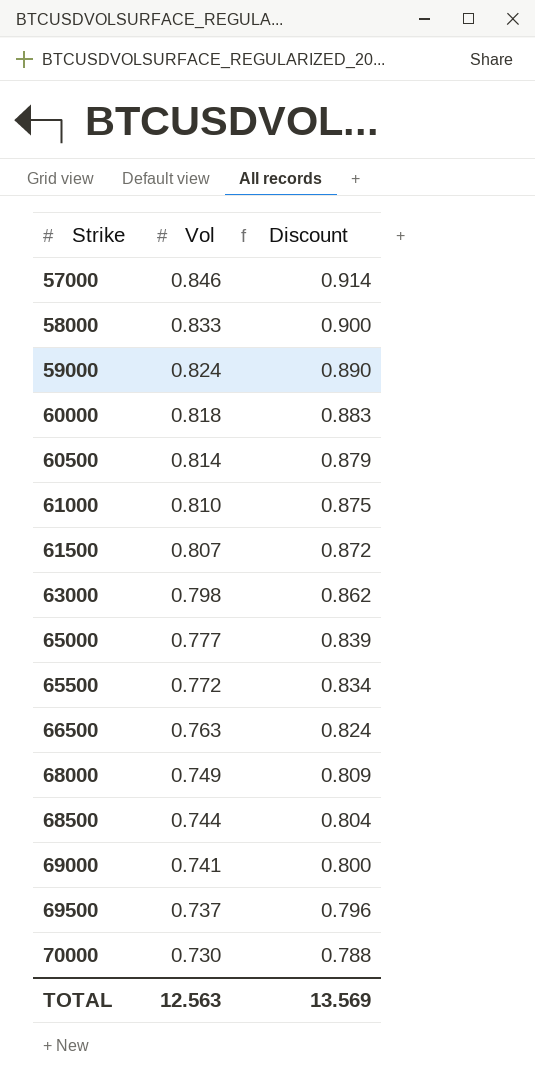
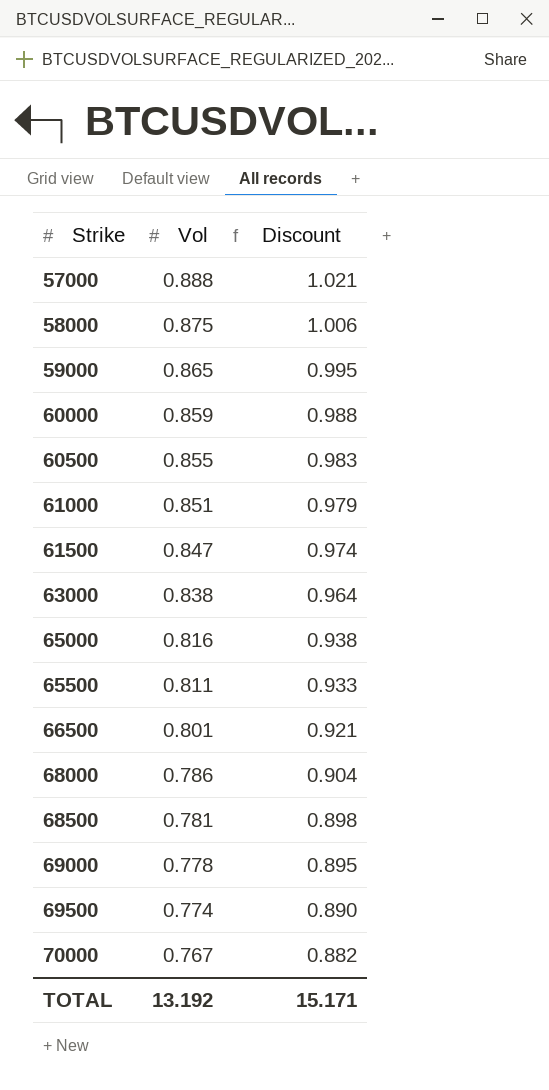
column Discount | formula: [Vol] * 1.08 -> [Vol] * 1.15
57000 | Vol: 0.846 -> 0.888
58000 | Vol: 0.833 -> 0.875
59000 | Vol: 0.824 -> 0.865
60000 | Vol: 0.818 -> 0.859
60500 | Vol: 0.814 -> 0.855
61000 | Vol: 0.810 -> 0.851
61500 | Vol: 0.807 -> 0.847
63000 | Vol: 0.798 -> 0.838
65000 | Vol: 0.777 -> 0.816
65500 | Vol: 0.772 -> 0.811
66500 | Vol: 0.763 -> 0.801
68000 | Vol: 0.749 -> 0.786
68500 | Vol: 0.744 -> 0.781
69000 | Vol: 0.741 -> 0.778
69500 | Vol: 0.737 -> 0.774
70000 | Vol: 0.730 -> 0.767
TOTAL | Vol: 12.563 -> 13.192
TOTAL | Discount: 13.569 -> 15.171

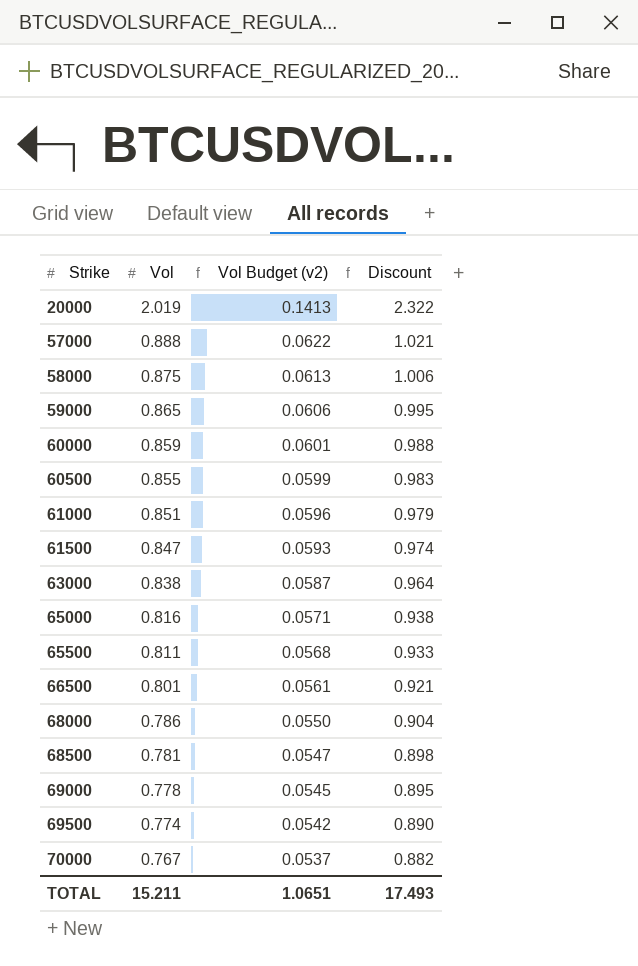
column Vol Budget (v2) | formula: none -> [Vol] * 0.07
row 20000: none -> 2.019 | 0.1413 | 2.322
TOTAL | Vol: 13.192 -> 15.211
TOTAL | Discount: 15.171 -> 17.493

